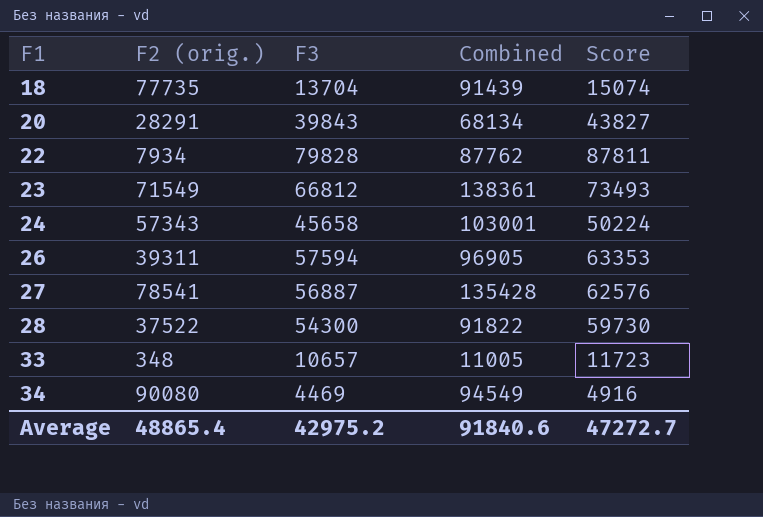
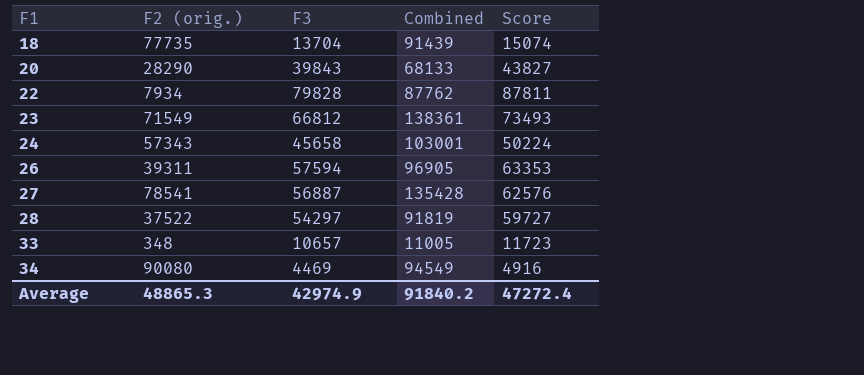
20 | F2 (orig.): 28291 -> 28290
20 | Combined: 68134 -> 68133
28 | F3: 54300 -> 54297
28 | Combined: 91822 -> 91819
28 | Score: 59730 -> 59727
Average | F2 (orig.): 48865.4 -> 48865.3
Average | F3: 42975.2 -> 42974.9
Average | Combined: 91840.6 -> 91840.2
Average | Score: 47272.7 -> 47272.4

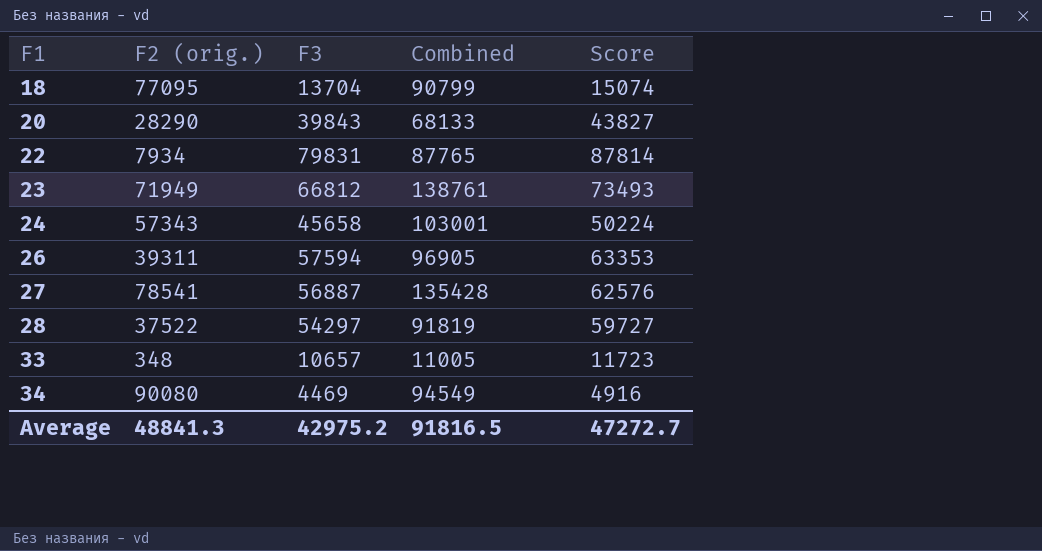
18 | F2 (orig.): 77735 -> 77095
18 | Combined: 91439 -> 90799
22 | F3: 79828 -> 79831
22 | Combined: 87762 -> 87765
22 | Score: 87811 -> 87814
23 | F2 (orig.): 71549 -> 71949
23 | Combined: 138361 -> 138761
Average | F2 (orig.): 48865.3 -> 48841.3
Average | F3: 42974.9 -> 42975.2
Average | Combined: 91840.2 -> 91816.5
Average | Score: 47272.4 -> 47272.7

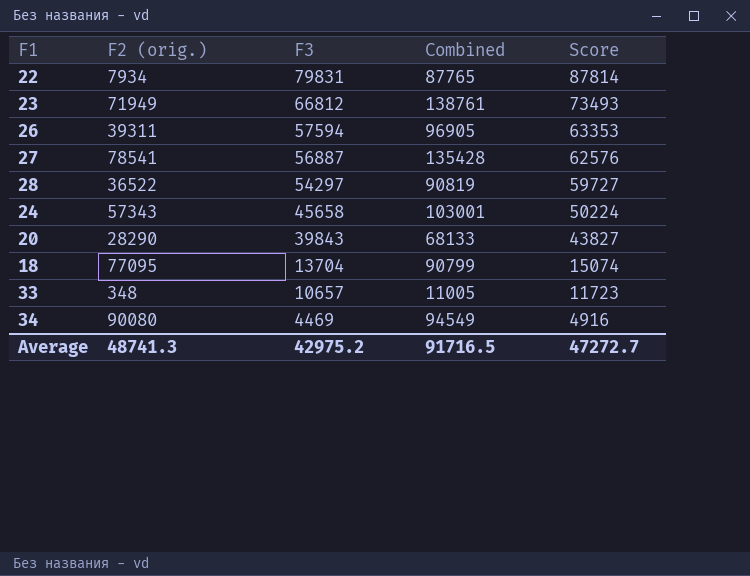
row order: F1 ascending -> F3 descending
28 | F2 (orig.): 37522 -> 36522
28 | Combined: 91819 -> 90819
Average | F2 (orig.): 48841.3 -> 48741.3
Average | Combined: 91816.5 -> 91716.5

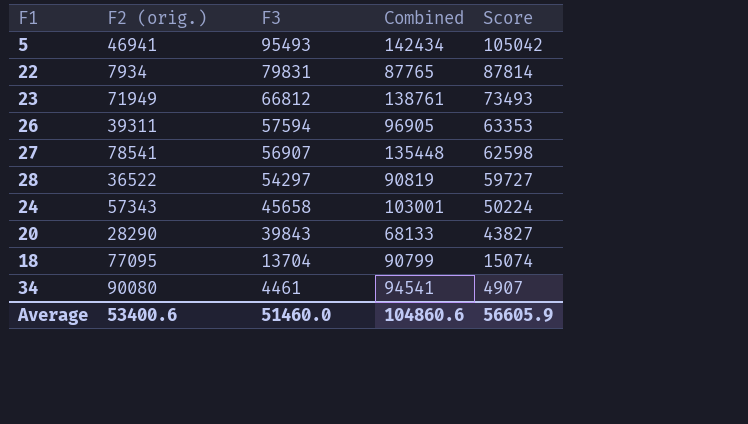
row 33: 348 | 10657 | 11005 | 11723 -> none
row 5: none -> 46941 | 95493 | 142434 | 105042
27 | F3: 56887 -> 56907
27 | Combined: 135428 -> 135448
27 | Score: 62576 -> 62598
34 | F3: 4469 -> 4461
34 | Combined: 94549 -> 94541
34 | Score: 4916 -> 4907
Average | F2 (orig.): 48741.3 -> 53400.6
Average | F3: 42975.2 -> 51460.0
Average | Combined: 91716.5 -> 104860.6
Average | Score: 47272.7 -> 56605.9

